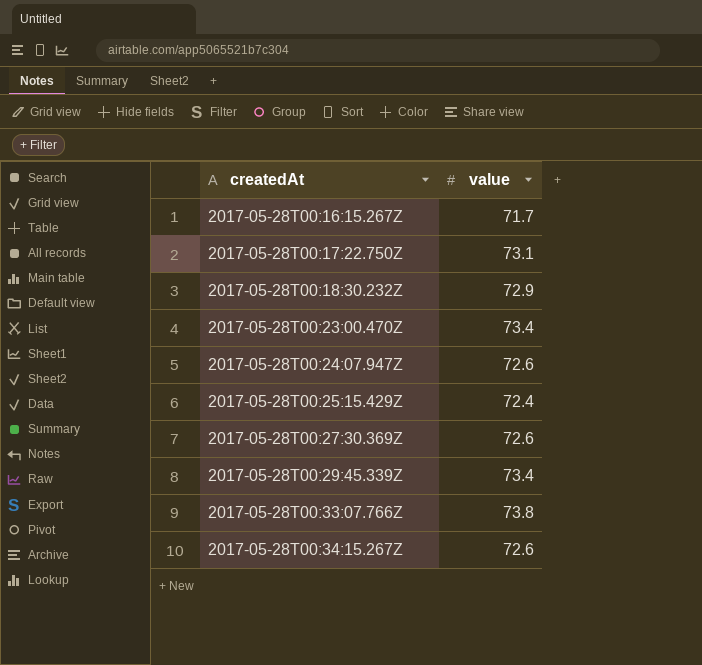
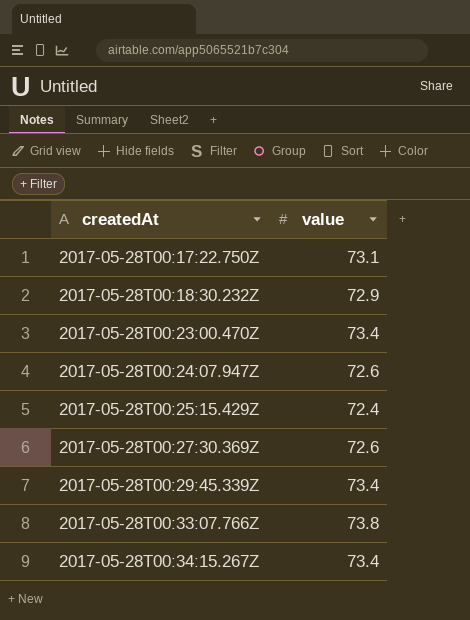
row 2017-05-28T00:16:15.267Z: 71.7 -> none
2017-05-28T00:34:15.267Z | value: 72.6 -> 73.4

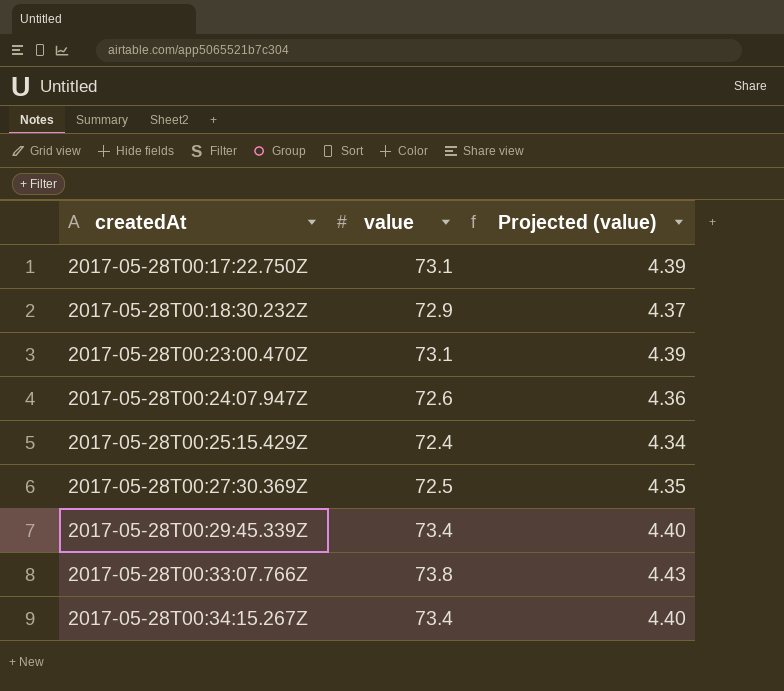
column Projected (value) | formula: none -> [value] * 0.06
2017-05-28T00:23:00.470Z | value: 73.4 -> 73.1
2017-05-28T00:27:30.369Z | value: 72.6 -> 72.5

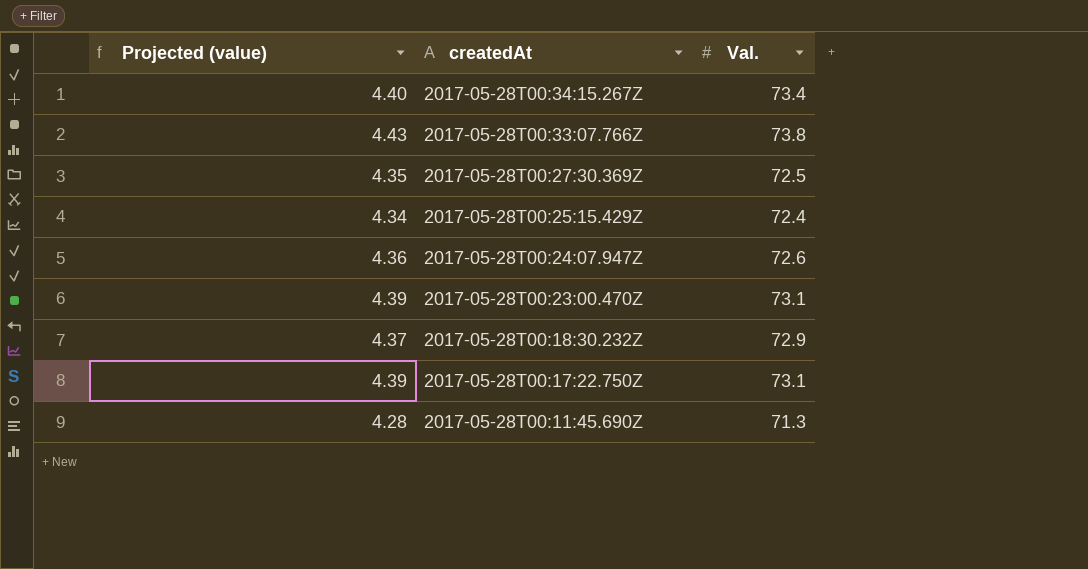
row order: createdAt ascending -> createdAt descending
column Projected (value) | position: 3 -> 1
column name: value -> Val.
row 2017-05-28T00:29:45.339Z: 73.4 | 4.40 -> none
row 2017-05-28T00:11:45.690Z: none -> 4.28 | 71.3

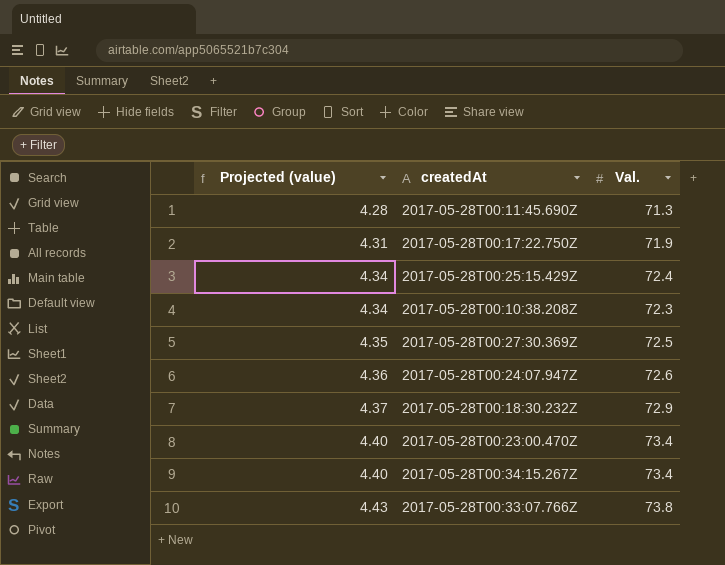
row order: createdAt descending -> Projected (value) ascending
2017-05-28T00:17:22.750Z | Projected (value): 4.39 -> 4.31
2017-05-28T00:17:22.750Z | Val.: 73.1 -> 71.9
row 2017-05-28T00:10:38.208Z: none -> 4.34 | 72.3
2017-05-28T00:23:00.470Z | Projected (value): 4.39 -> 4.40
2017-05-28T00:23:00.470Z | Val.: 73.1 -> 73.4

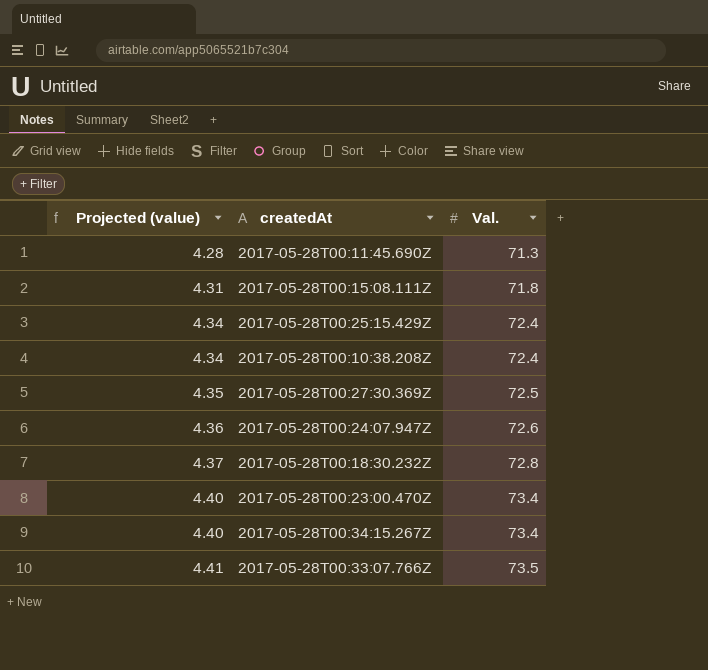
row 2017-05-28T00:17:22.750Z: 4.31 | 71.9 -> none
row 2017-05-28T00:15:08.111Z: none -> 4.31 | 71.8
2017-05-28T00:10:38.208Z | Val.: 72.3 -> 72.4
2017-05-28T00:18:30.232Z | Val.: 72.9 -> 72.8
2017-05-28T00:33:07.766Z | Projected (value): 4.43 -> 4.41
2017-05-28T00:33:07.766Z | Val.: 73.8 -> 73.5

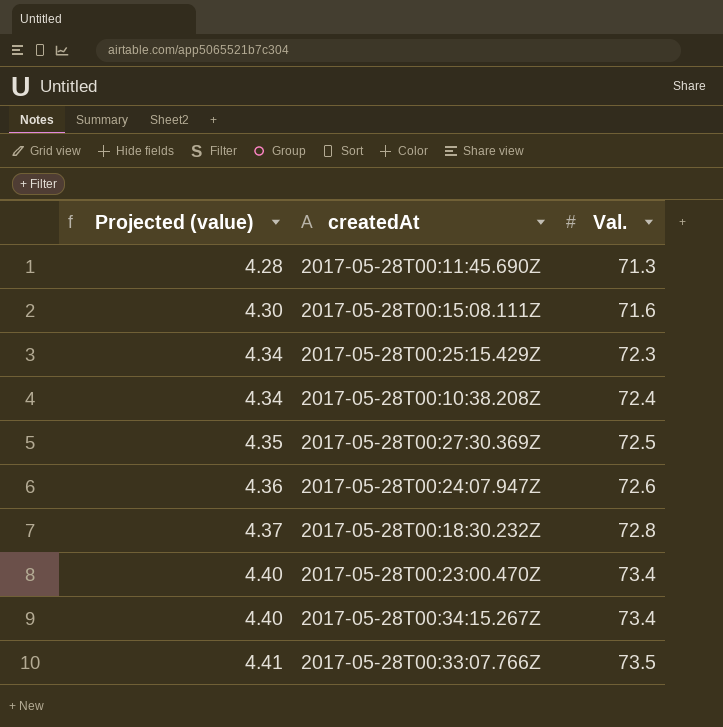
2017-05-28T00:15:08.111Z | Projected (value): 4.31 -> 4.30
2017-05-28T00:15:08.111Z | Val.: 71.8 -> 71.6
2017-05-28T00:25:15.429Z | Val.: 72.4 -> 72.3

